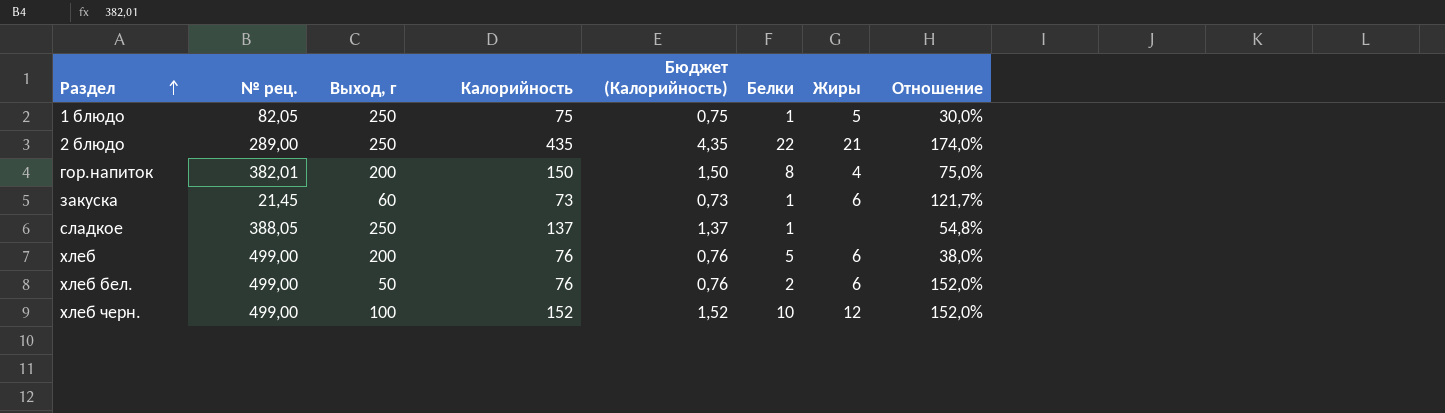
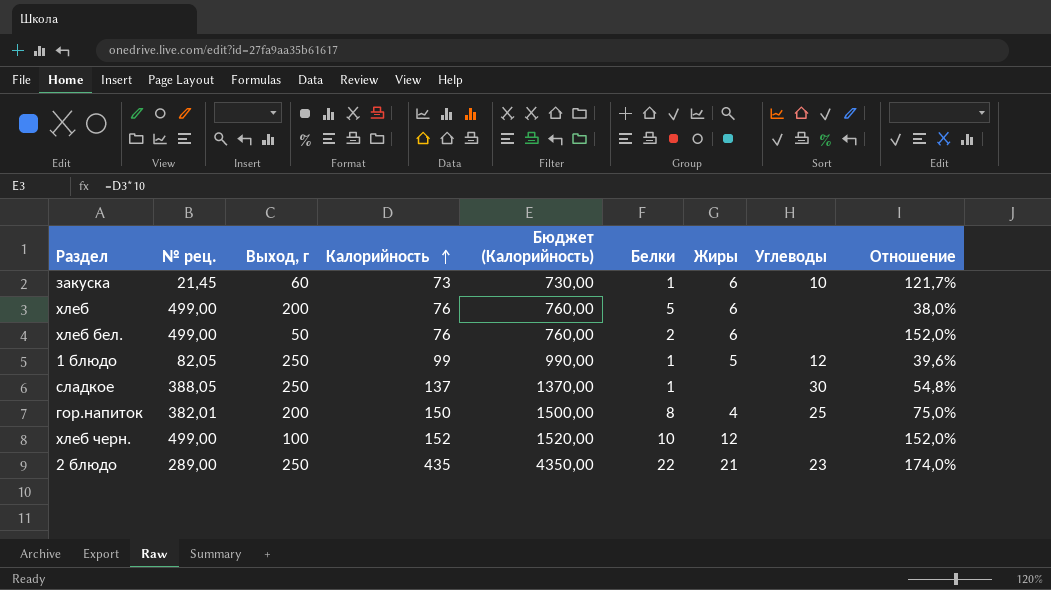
row order: Раздел ascending -> Калорийность ascending
column Бюджет (Калорийность) | formula: [Калорийность] * 0,01 -> [Калорийность] * 10
column Углеводы | position: none -> 8
1 блюдо | Калорийность: 75 -> 99
1 блюдо | Отношение: 30,0% -> 39,6%

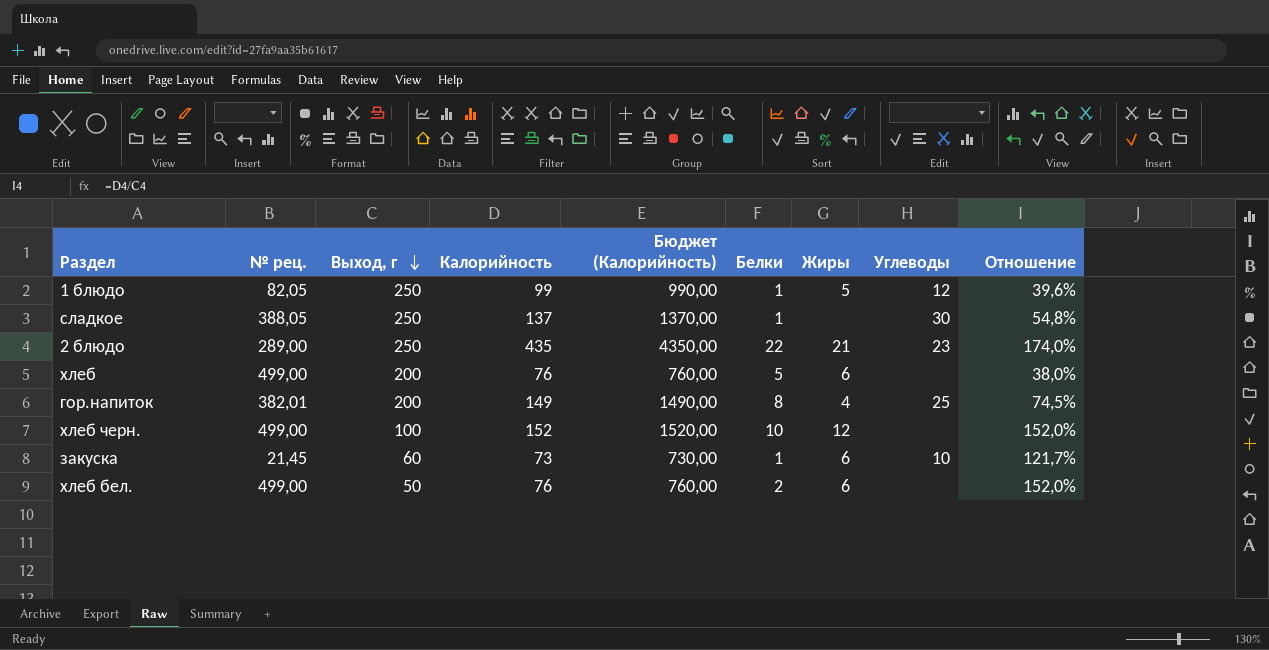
row order: Калорийность ascending -> Выход, г descending
гор.напиток | Калорийность: 150 -> 149
гор.напиток | Бюджет (Калорийность): 1500,00 -> 1490,00
гор.напиток | Отношение: 75,0% -> 74,5%

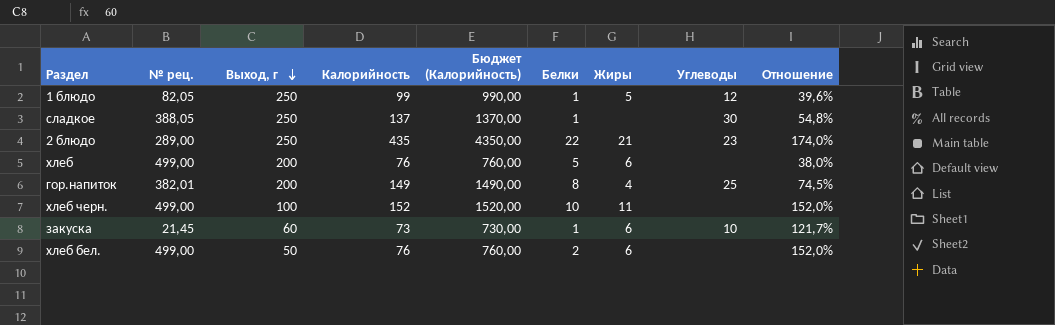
хлеб черн. | Жиры: 12 -> 11

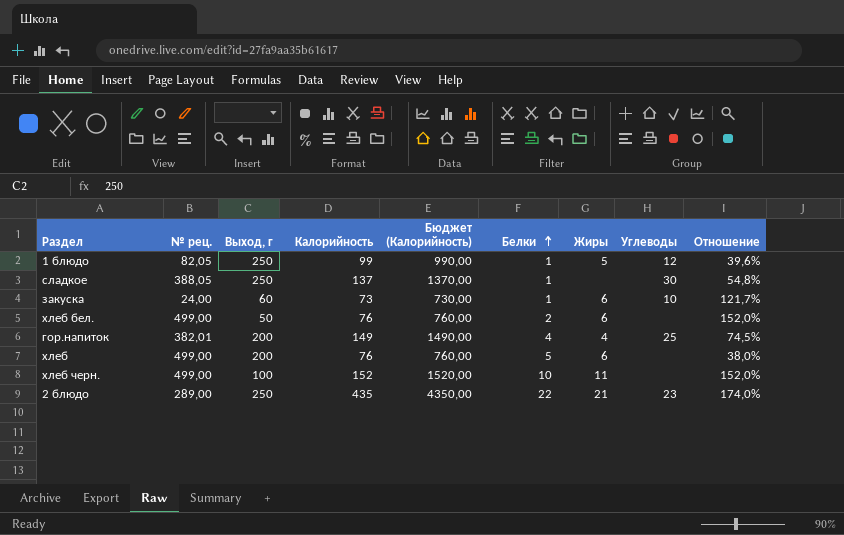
row order: Выход, г descending -> Белки ascending
закуска | № рец.: 21,45 -> 24,00
гор.напиток | Белки: 8 -> 4

